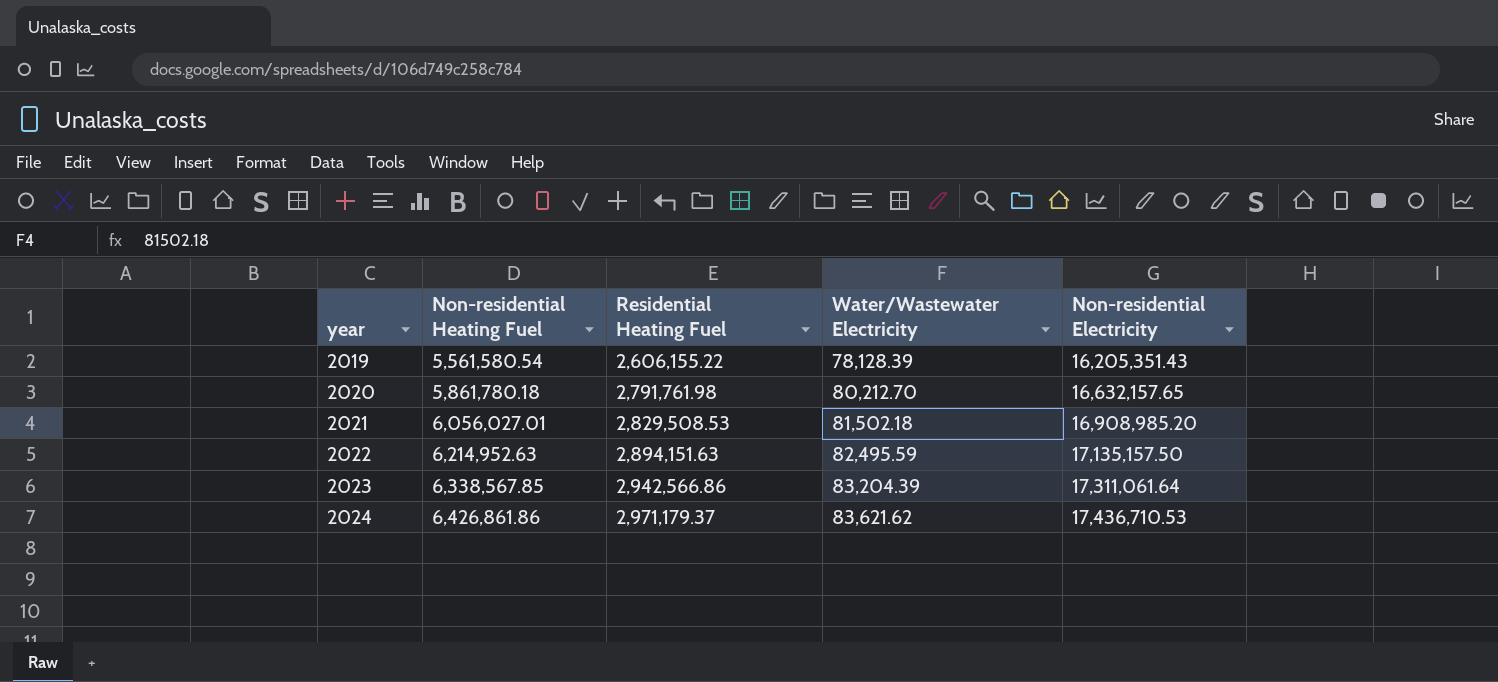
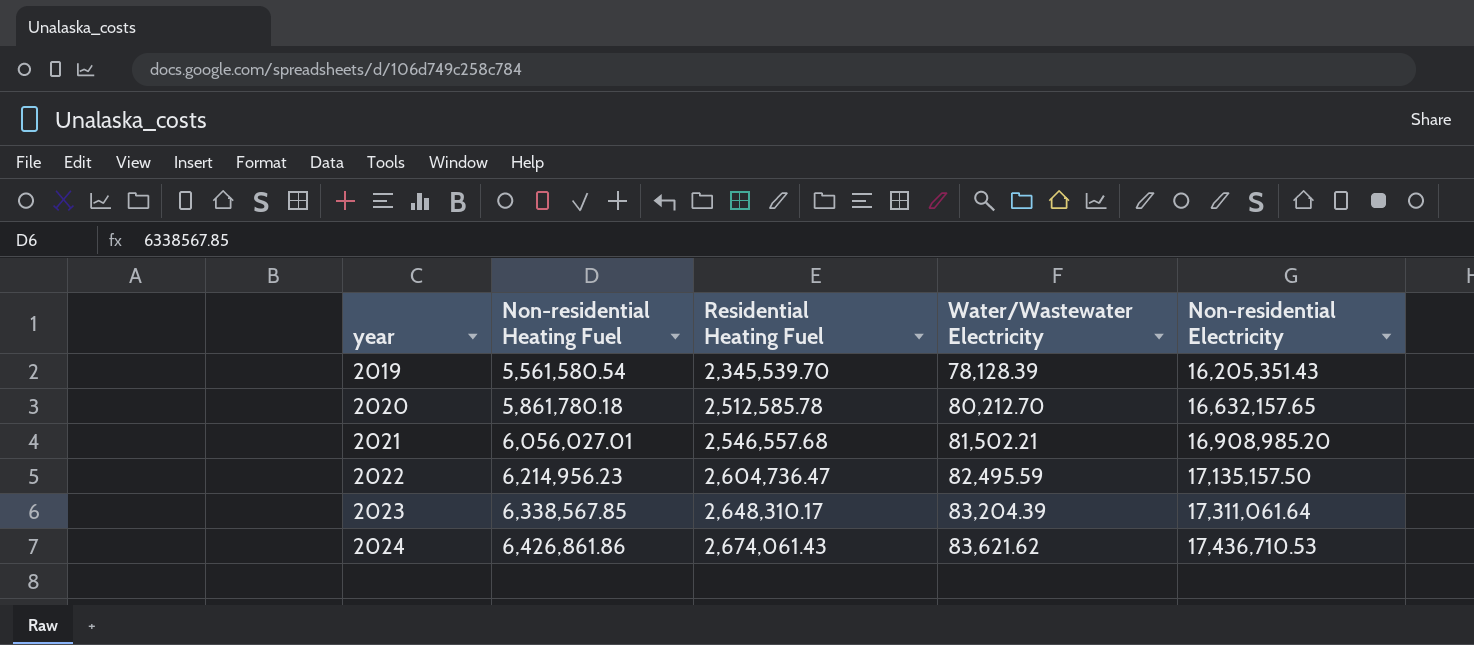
2019 | Residential Heating Fuel: 2,606,155.22 -> 2,345,539.70
2020 | Residential Heating Fuel: 2,791,761.98 -> 2,512,585.78
2021 | Residential Heating Fuel: 2,829,508.53 -> 2,546,557.68
2021 | Water/Wastewater Electricity: 81,502.18 -> 81,502.21
2022 | Non-residential Heating Fuel: 6,214,952.63 -> 6,214,956.23
2022 | Residential Heating Fuel: 2,894,151.63 -> 2,604,736.47
2023 | Residential Heating Fuel: 2,942,566.86 -> 2,648,310.17
2024 | Residential Heating Fuel: 2,971,179.37 -> 2,674,061.43

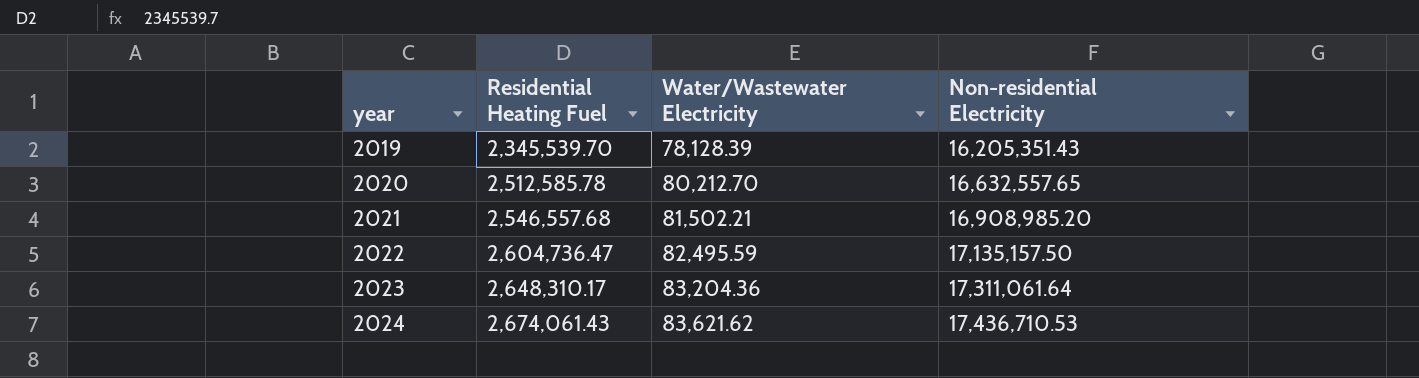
column Non-residential Heating Fuel | position: 2 -> none
2020 | Non-residential Electricity: 16,632,157.65 -> 16,632,557.65
2023 | Water/Wastewater Electricity: 83,204.39 -> 83,204.36

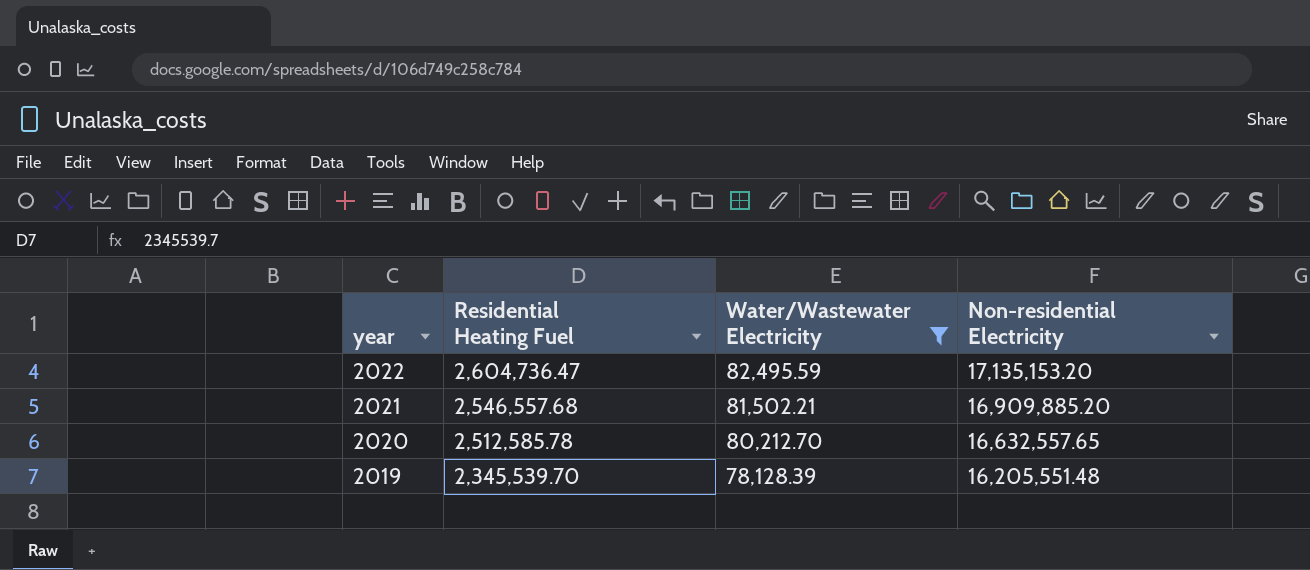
filter: none -> Water/Wastewater Electricity <= 82,495.59
row order: year ascending -> year descending
2022 | Non-residential Electricity: 17,135,157.50 -> 17,135,153.20
2021 | Non-residential Electricity: 16,908,985.20 -> 16,909,885.20
2019 | Non-residential Electricity: 16,205,351.43 -> 16,205,551.48

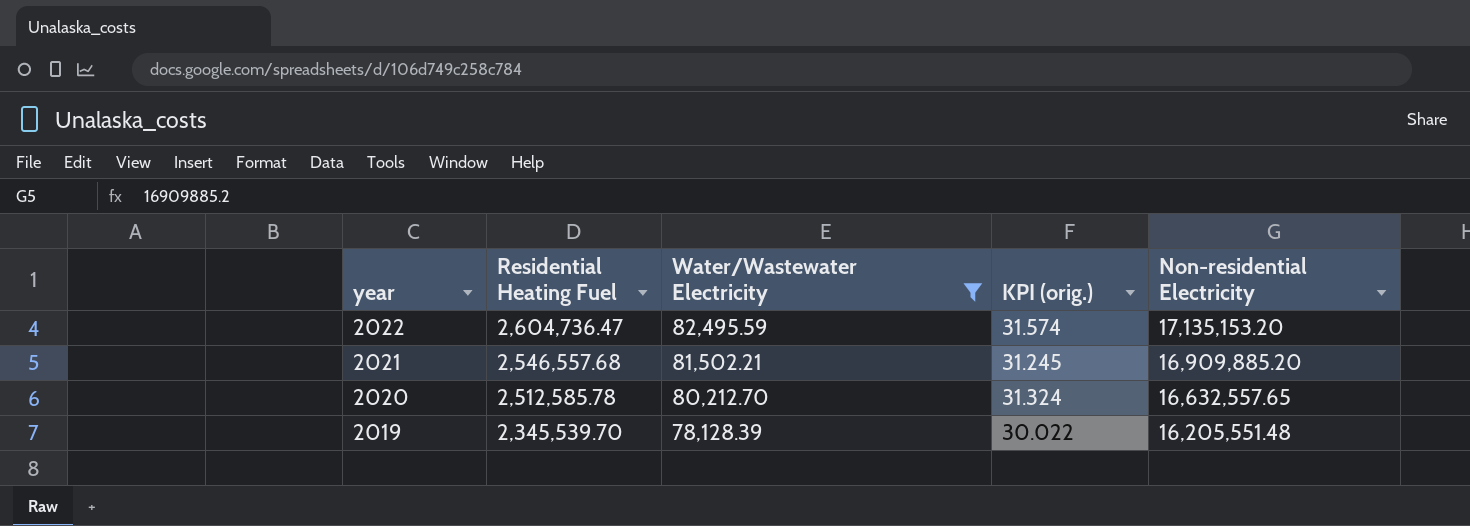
column KPI (orig.) | formula: none -> [Residential Heating Fuel] / [Water/Wastewater Electricity]

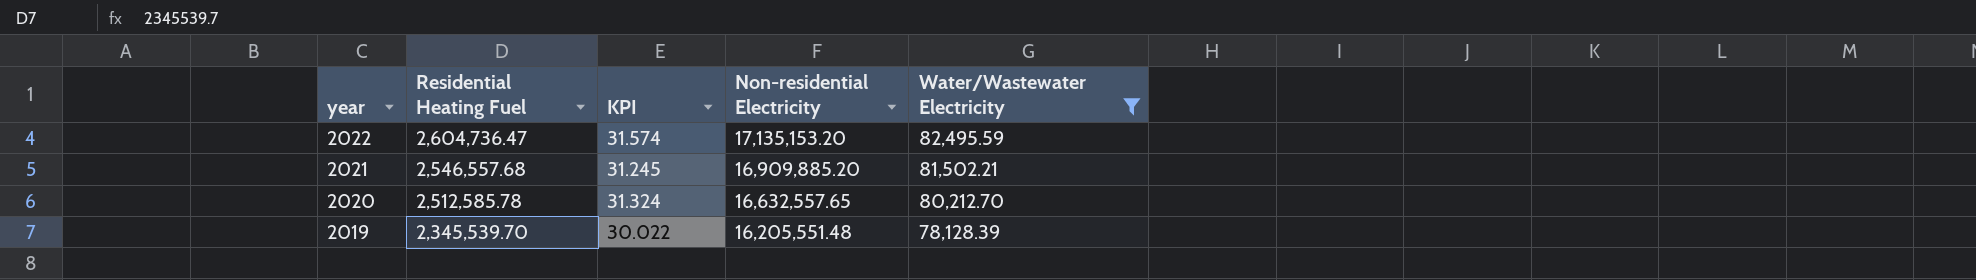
column name: KPI (orig.) -> KPI
column Water/Wastewater Electricity | position: 3 -> 5

